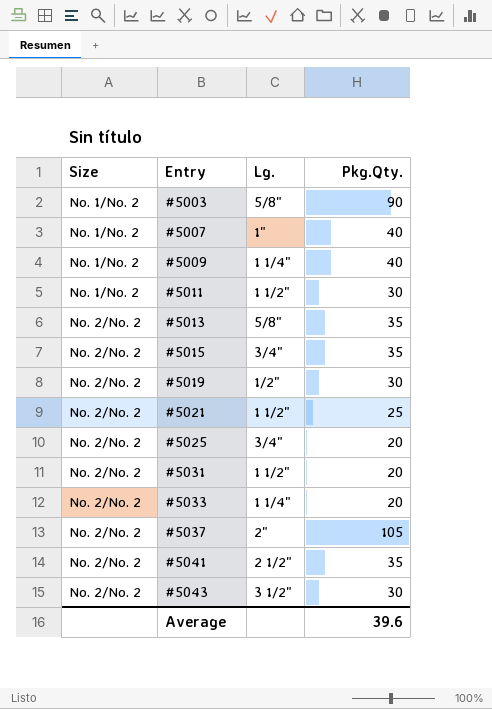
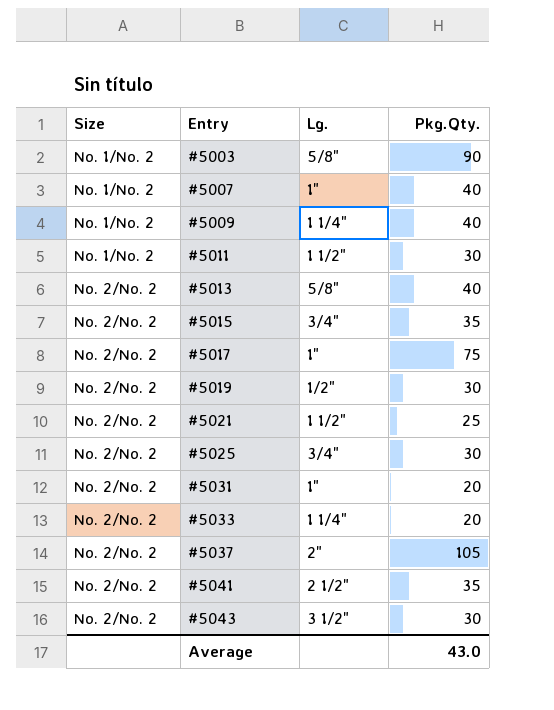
#5013 | Pkg.Qty.: 35 -> 40
row #5017: none -> No. 2/No. 2 | 1" | 75
#5025 | Pkg.Qty.: 20 -> 30
#5031 | Lg.: 1 1/2" -> 1"
Average | Pkg.Qty.: 39.6 -> 43.0

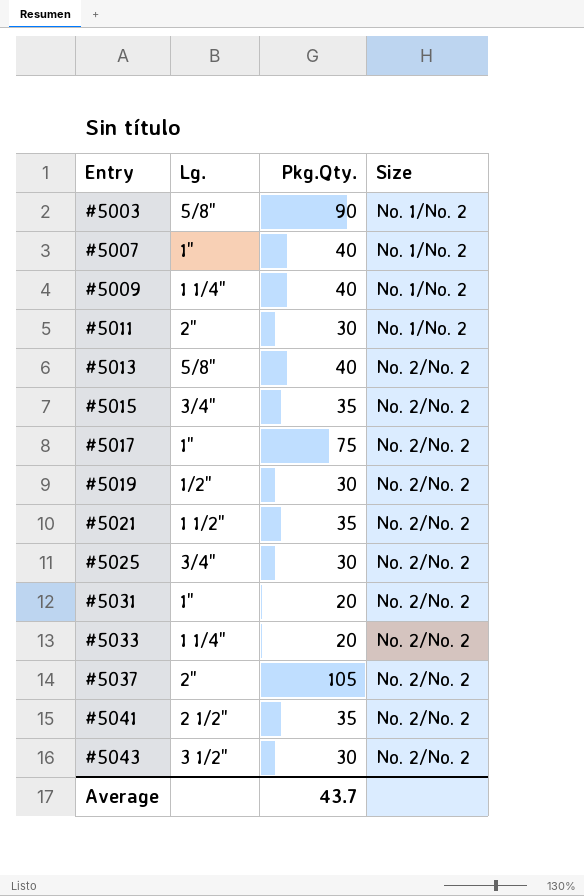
column Size | position: 1 -> 4
#5011 | Lg.: 1 1/2" -> 2"
#5021 | Pkg.Qty.: 25 -> 35
Average | Pkg.Qty.: 43.0 -> 43.7

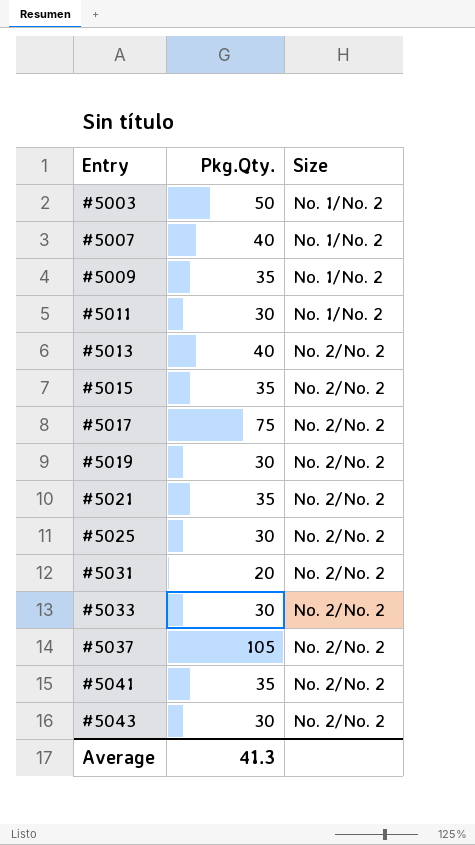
column Lg. | position: 2 -> none
#5003 | Pkg.Qty.: 90 -> 50
#5009 | Pkg.Qty.: 40 -> 35
#5033 | Pkg.Qty.: 20 -> 30
Average | Pkg.Qty.: 43.7 -> 41.3

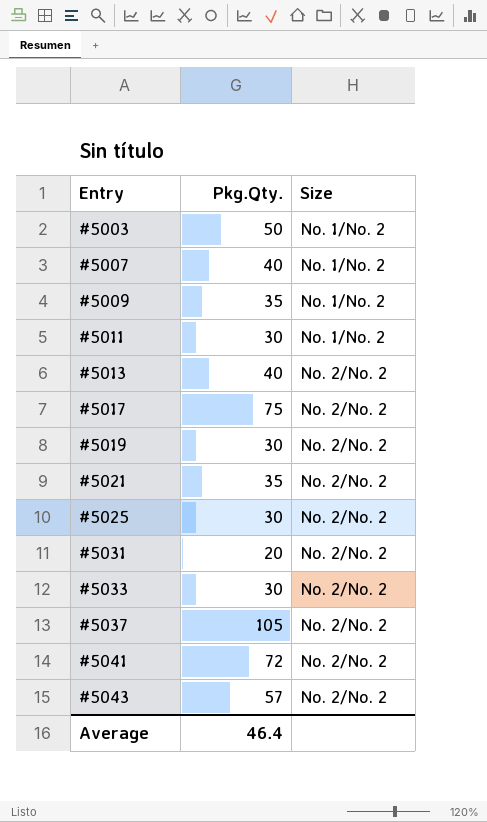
row #5015: 35 | No. 2/No. 2 -> none
#5041 | Pkg.Qty.: 35 -> 72
#5043 | Pkg.Qty.: 30 -> 57
Average | Pkg.Qty.: 41.3 -> 46.4

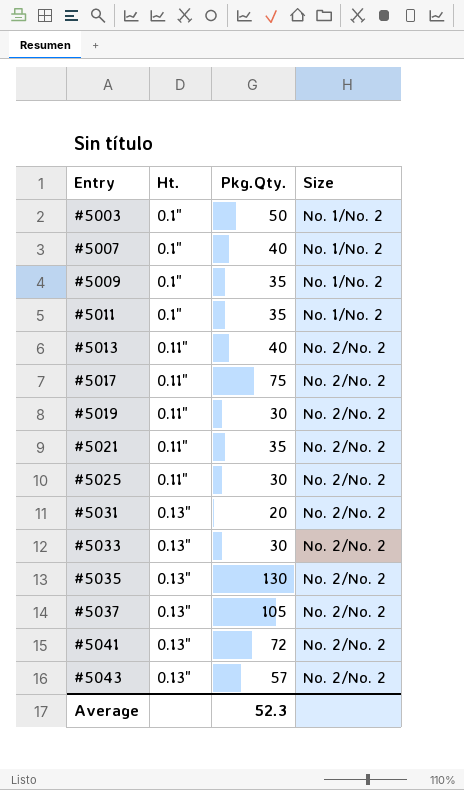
column Ht. | position: none -> 2
#5011 | Pkg.Qty.: 30 -> 35
row #5035: none -> 0.13" | 130 | No. 2/No. 2
Average | Pkg.Qty.: 46.4 -> 52.3

